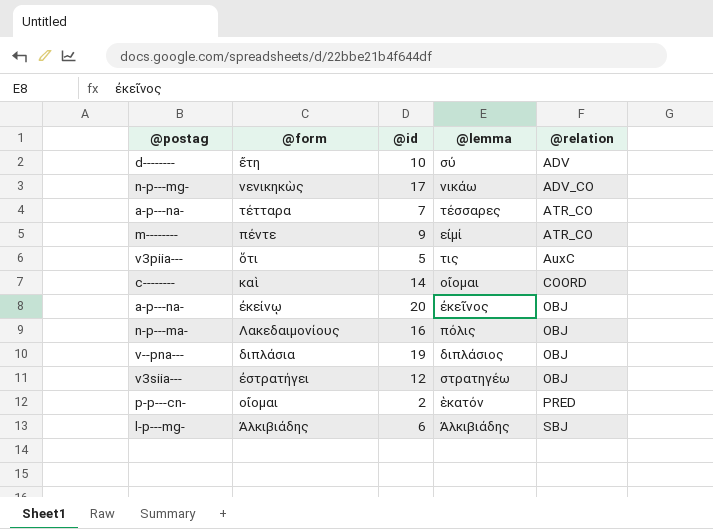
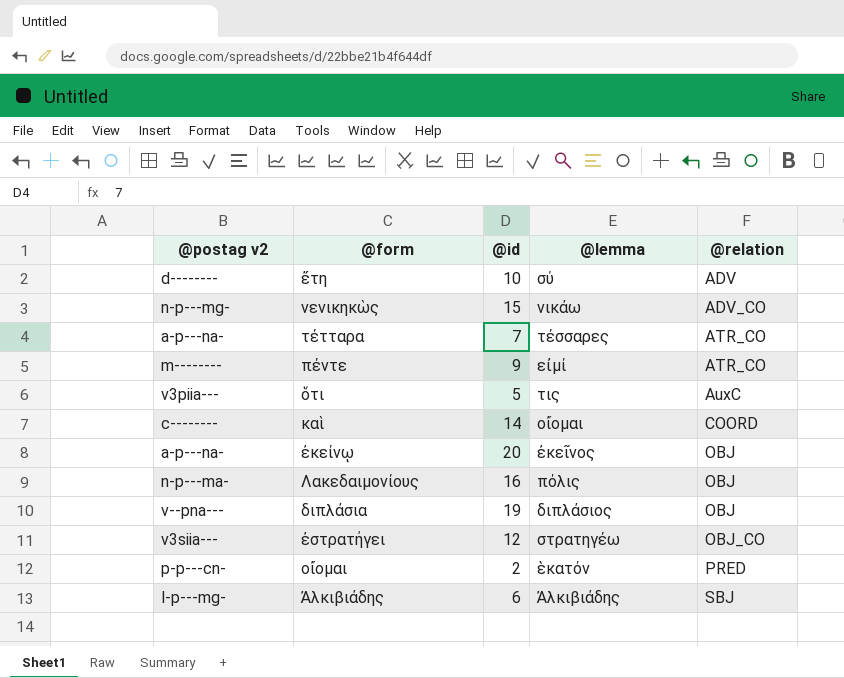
column name: @postag -> @postag v2
νενικηκὼς | @id: 17 -> 15
ἐστρατήγει | @relation: OBJ -> OBJ_CO

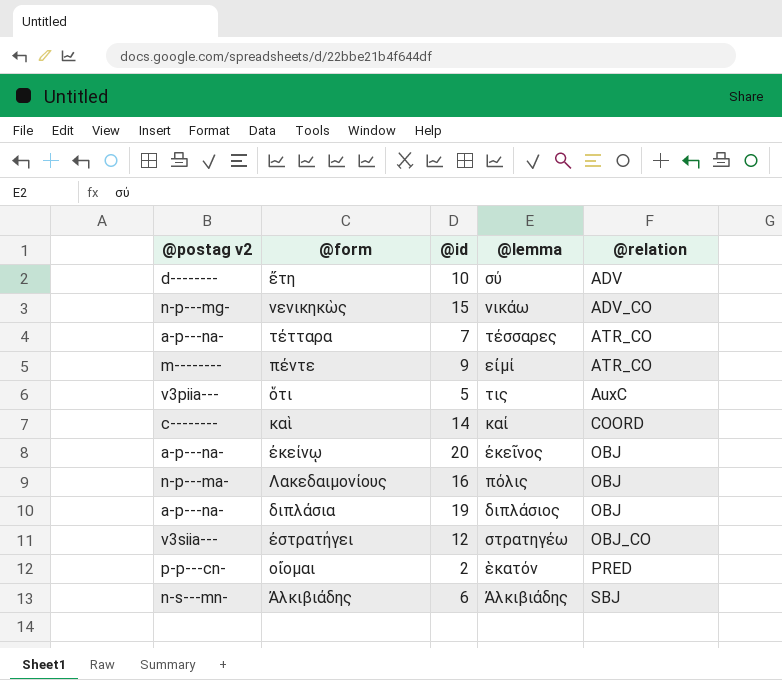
καὶ | @lemma: οἴομαι -> καί
διπλάσια | @postag v2: v--pna--- -> a-p---na-
Ἀλκιβιάδης | @postag v2: l-p---mg- -> n-s---mn-

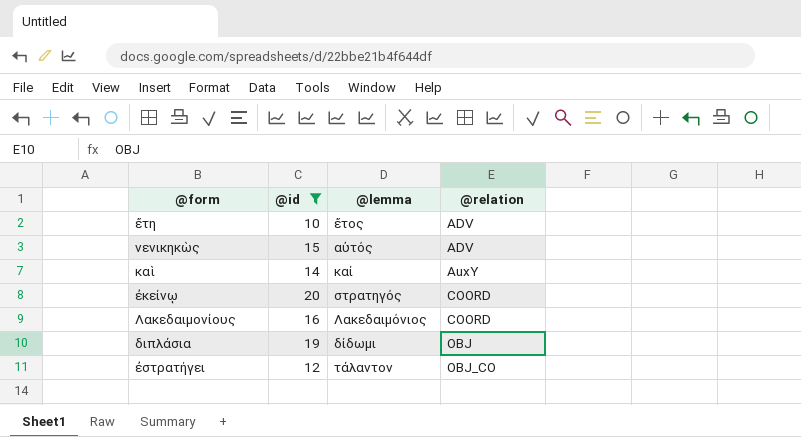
filter: none -> @id >= 10
column @postag v2 | position: 1 -> none
ἔτη | @lemma: σύ -> ἔτος
νενικηκὼς | @lemma: νικάω -> αὐτός
νενικηκὼς | @relation: ADV_CO -> ADV
καὶ | @relation: COORD -> AuxY
ἐκείνῳ | @lemma: ἐκεῖνος -> στρατηγός
ἐκείνῳ | @relation: OBJ -> COORD
Λακεδαιμονίους | @lemma: πόλις -> Λακεδαιμόνιος
Λακεδαιμονίους | @relation: OBJ -> COORD
διπλάσια | @lemma: διπλάσιος -> δίδωμι
ἐστρατήγει | @lemma: στρατηγέω -> τάλαντον

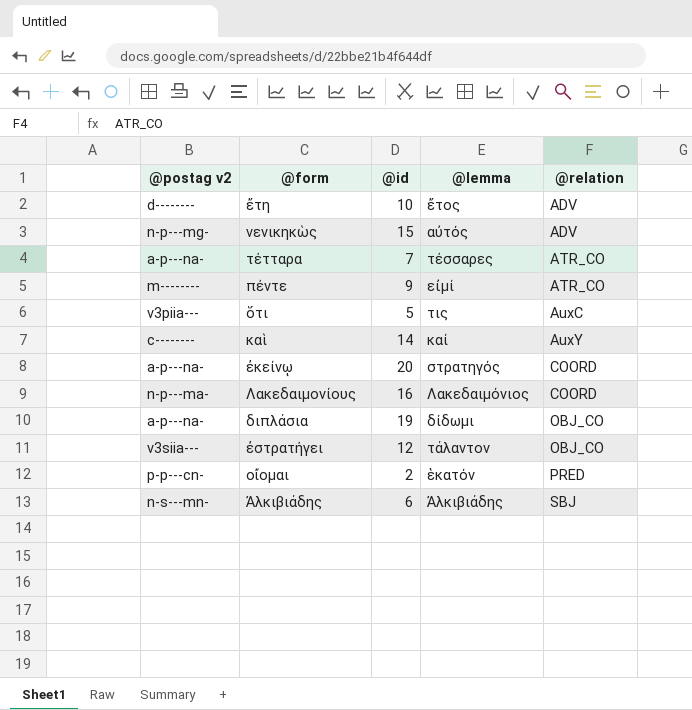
filter: @id >= 10 -> none
column @postag v2 | position: none -> 1
διπλάσια | @relation: OBJ -> OBJ_CO

